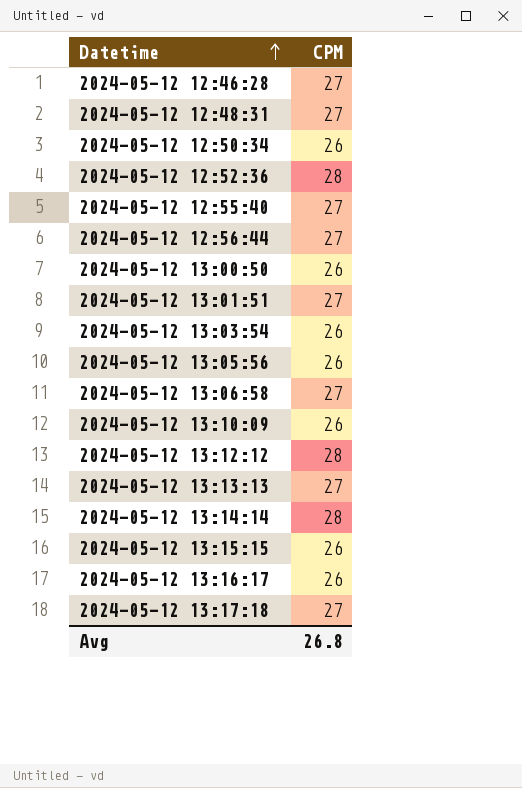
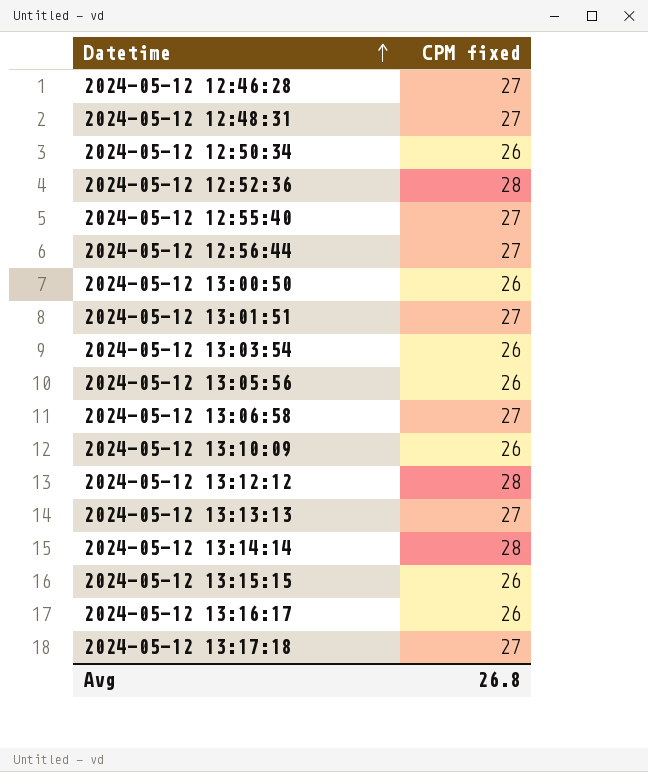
column name: CPM -> CPM fixed

